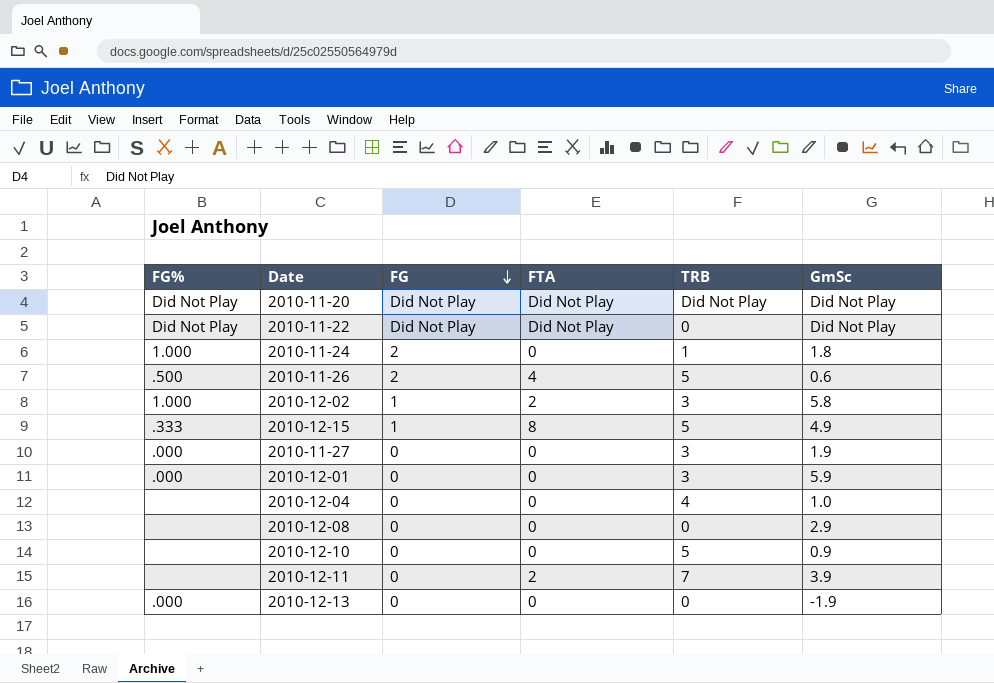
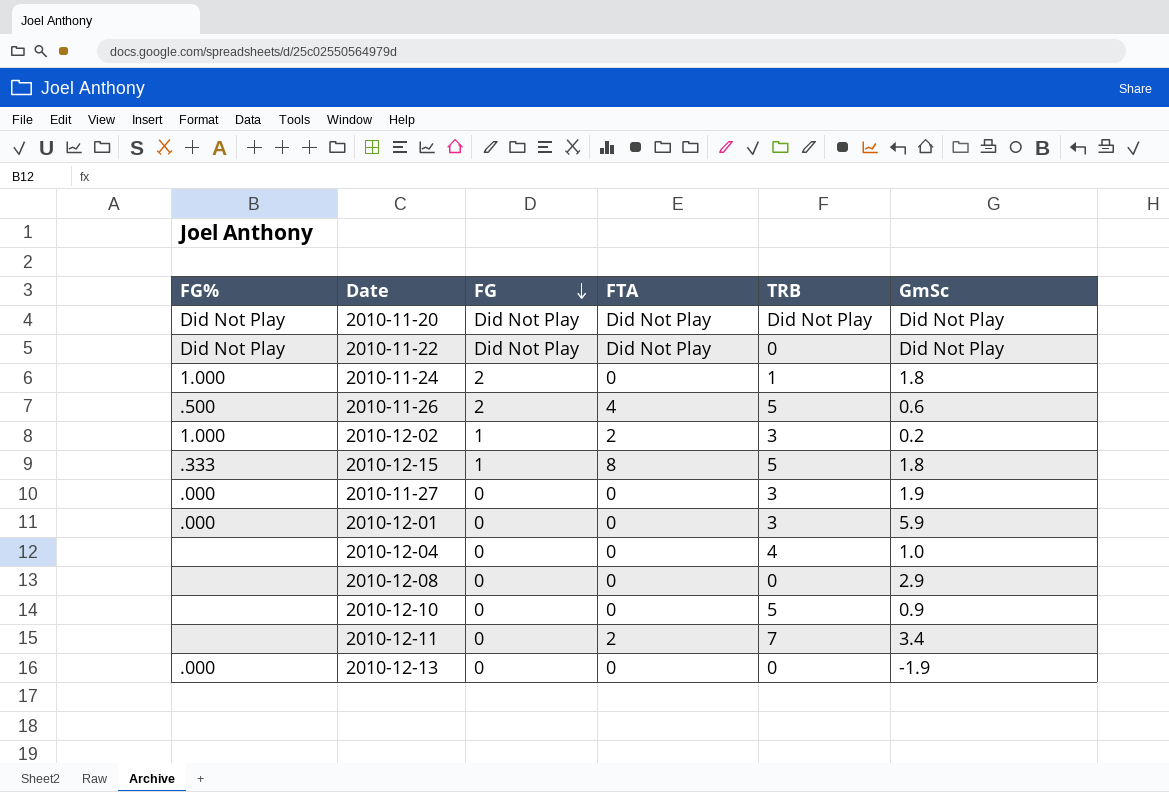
2010-12-02 | GmSc: 5.8 -> 0.2
2010-12-15 | GmSc: 4.9 -> 1.8
2010-12-11 | GmSc: 3.9 -> 3.4

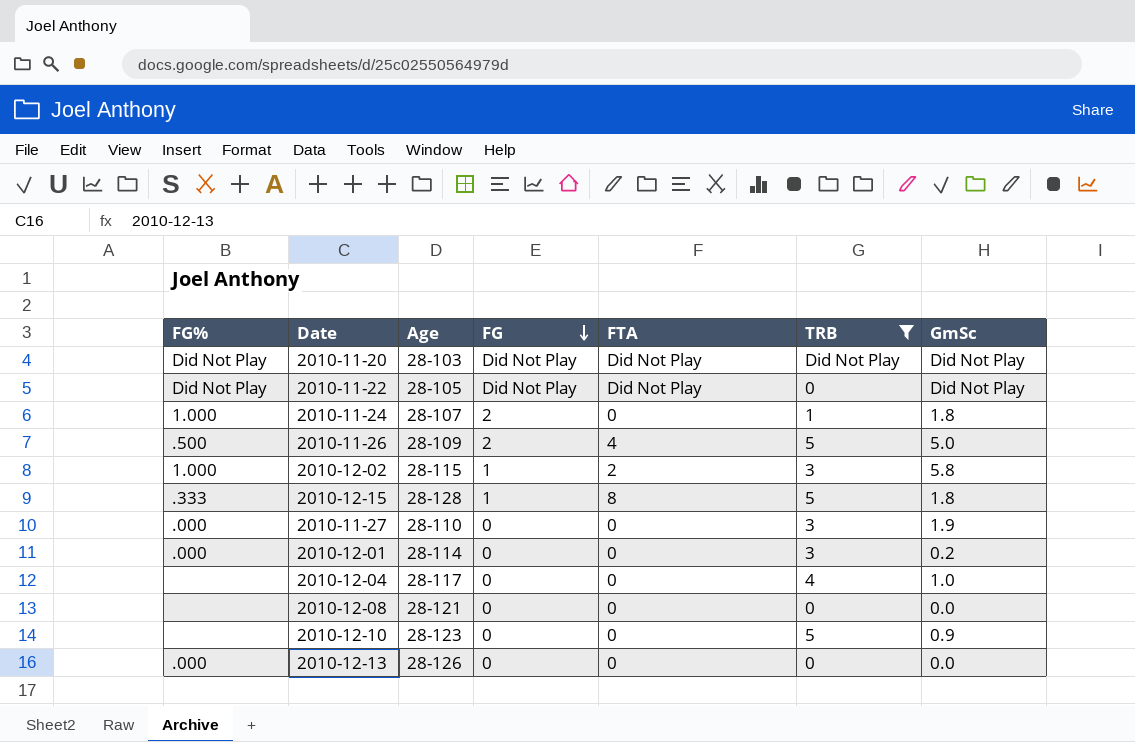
filter: none -> TRB != 7
column Age | position: none -> 3
2010-11-26 | GmSc: 0.6 -> 5.0
2010-12-02 | GmSc: 0.2 -> 5.8
2010-12-01 | GmSc: 5.9 -> 0.2
2010-12-08 | GmSc: 2.9 -> 0.0
2010-12-13 | GmSc: -1.9 -> 0.0

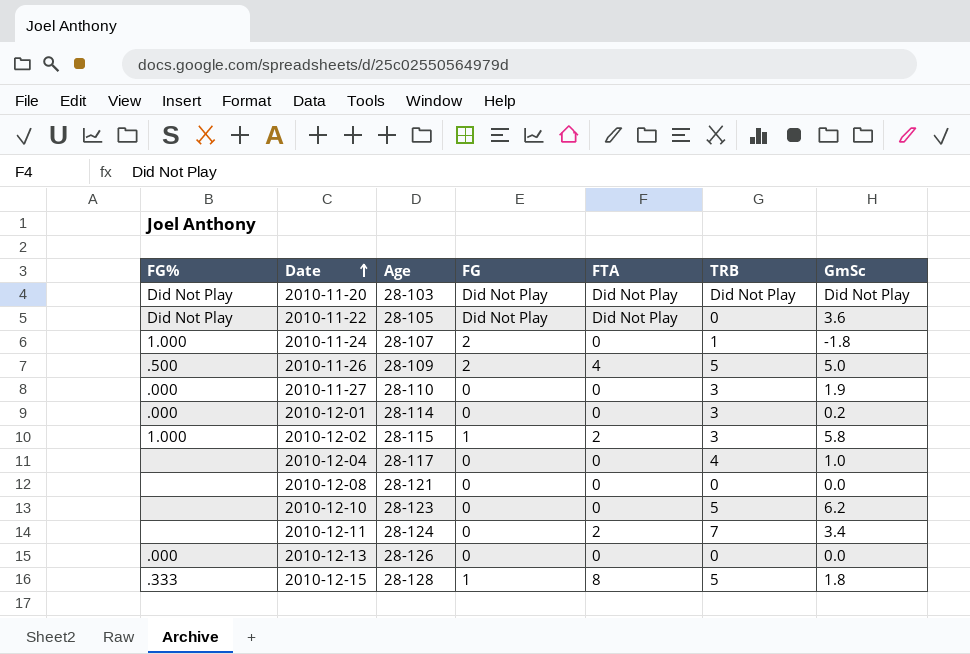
filter: TRB != 7 -> none
row order: FG descending -> Date ascending
2010-11-22 | GmSc: Did Not Play -> 3.6
2010-11-24 | GmSc: 1.8 -> -1.8
2010-12-10 | GmSc: 0.9 -> 6.2

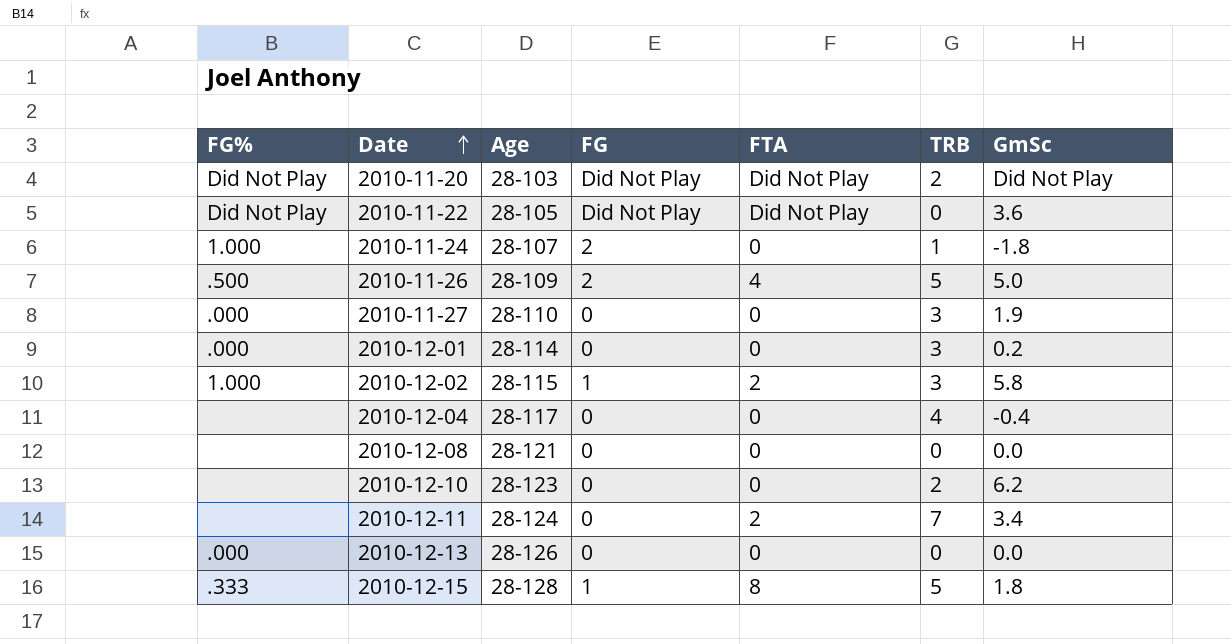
2010-11-20 | TRB: Did Not Play -> 2
2010-12-04 | GmSc: 1.0 -> -0.4
2010-12-10 | TRB: 5 -> 2

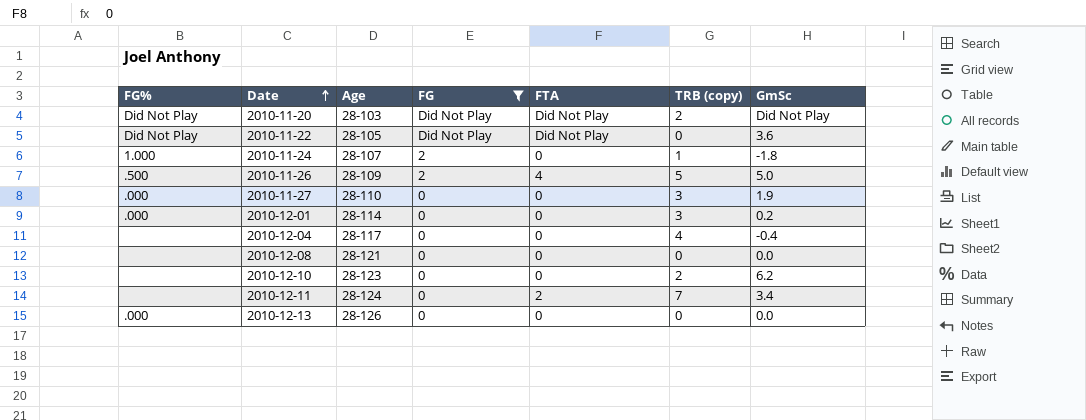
filter: none -> FG != 1
column name: TRB -> TRB (copy)

